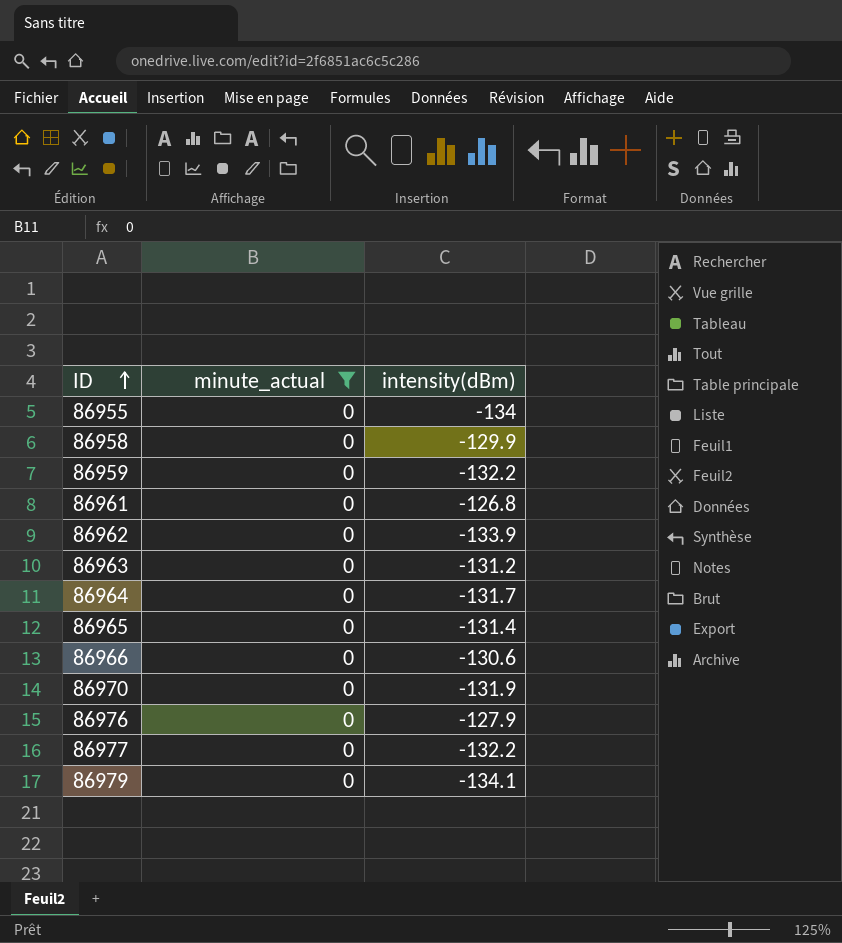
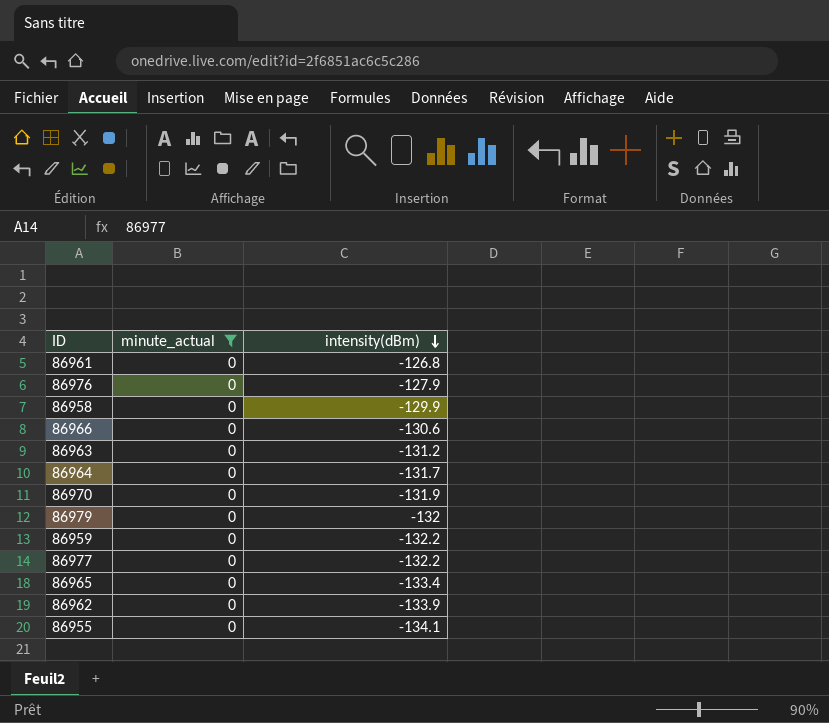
row order: ID ascending -> intensity(dBm) descending
86979 | intensity(dBm): -134.1 -> -132
86965 | intensity(dBm): -131.4 -> -133.4
86955 | intensity(dBm): -134 -> -134.1

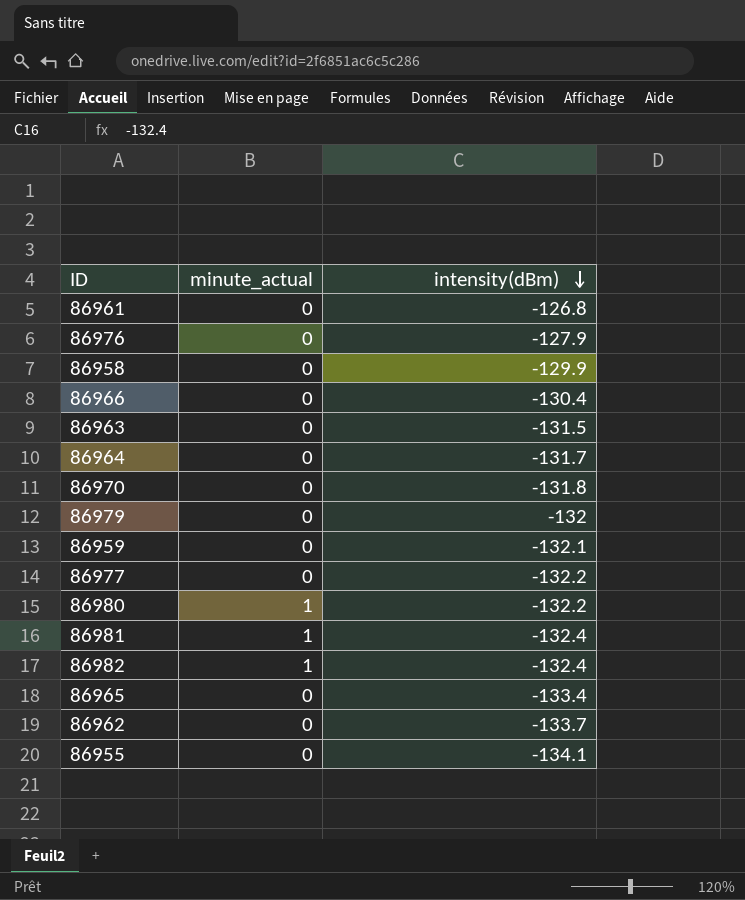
filter: minute_actual = 0 -> none
86966 | intensity(dBm): -130.6 -> -130.4
86963 | intensity(dBm): -131.2 -> -131.5
86970 | intensity(dBm): -131.9 -> -131.8
86959 | intensity(dBm): -132.2 -> -132.1
86962 | intensity(dBm): -133.9 -> -133.7

